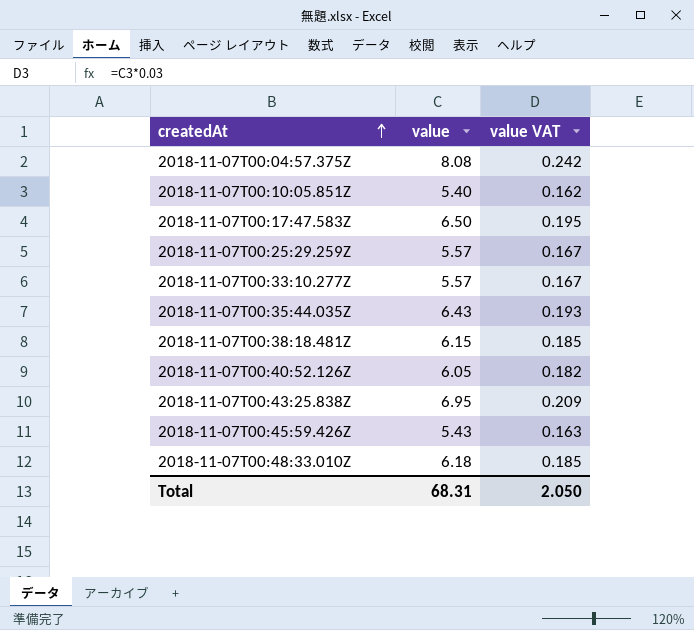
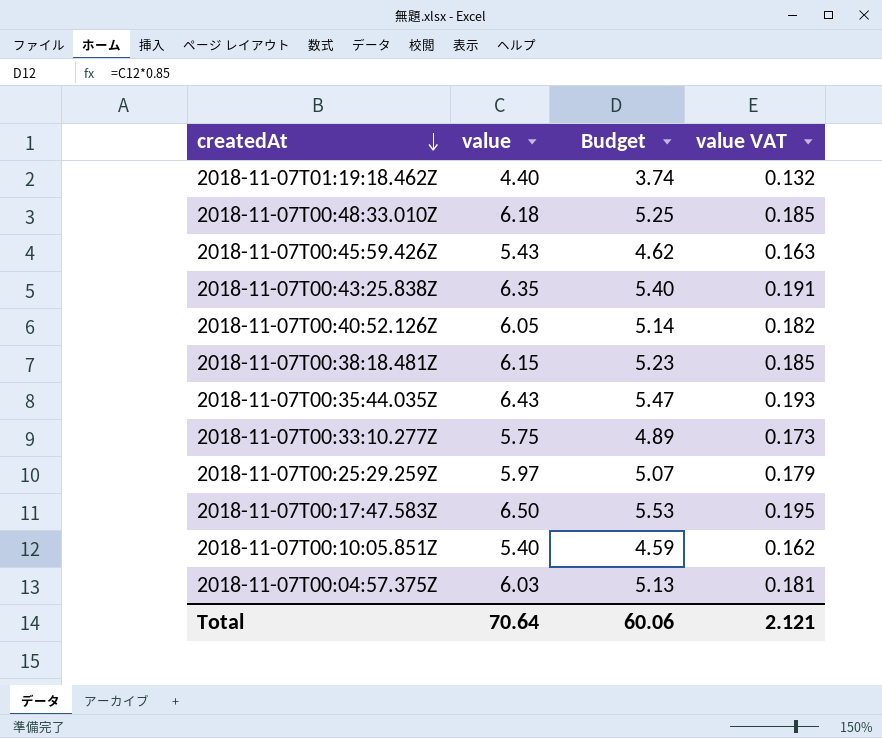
row order: createdAt ascending -> createdAt descending
column Budget | formula: none -> [value] * 0.85
row 2018-11-07T01:19:18.462Z: none -> 4.40 | 3.74 | 0.132
2018-11-07T00:43:25.838Z | value: 6.95 -> 6.35
2018-11-07T00:43:25.838Z | value VAT: 0.209 -> 0.191
2018-11-07T00:33:10.277Z | value: 5.57 -> 5.75
2018-11-07T00:33:10.277Z | value VAT: 0.167 -> 0.173
2018-11-07T00:25:29.259Z | value: 5.57 -> 5.97
2018-11-07T00:25:29.259Z | value VAT: 0.167 -> 0.179
2018-11-07T00:04:57.375Z | value: 8.08 -> 6.03
2018-11-07T00:04:57.375Z | value VAT: 0.242 -> 0.181
Total | value: 68.31 -> 70.64
Total | value VAT: 2.050 -> 2.121

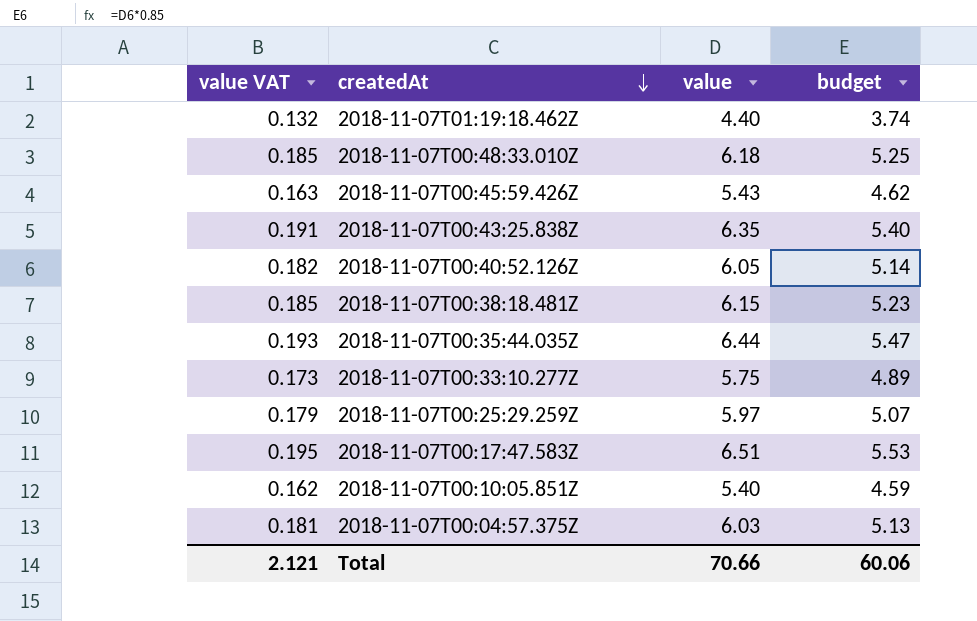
column value VAT | position: 4 -> 1
column name: Budget -> budget
2018-11-07T00:35:44.035Z | value: 6.43 -> 6.44
2018-11-07T00:17:47.583Z | value: 6.50 -> 6.51
Total | value: 70.64 -> 70.66

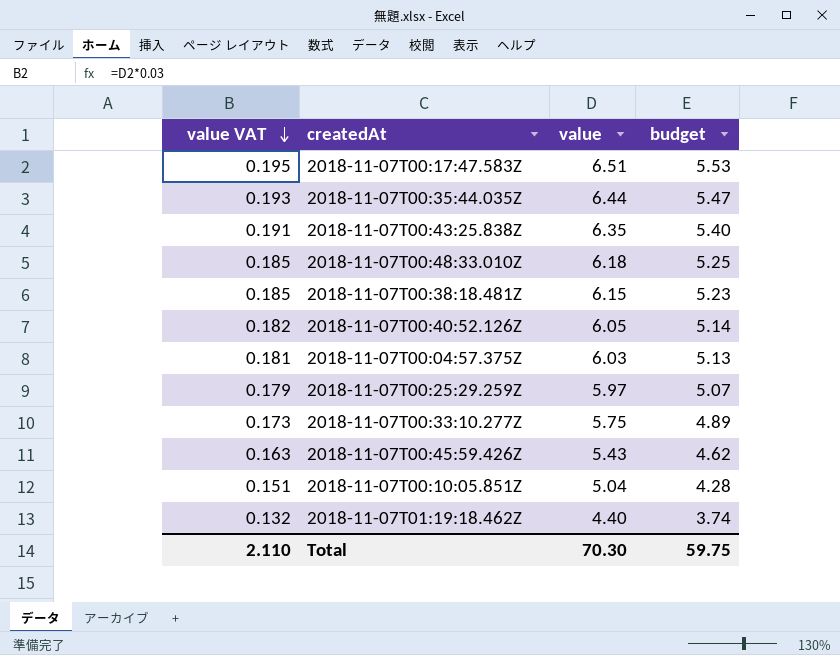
row order: createdAt descending -> value VAT descending
2018-11-07T00:10:05.851Z | value VAT: 0.162 -> 0.151
2018-11-07T00:10:05.851Z | value: 5.40 -> 5.04
2018-11-07T00:10:05.851Z | budget: 4.59 -> 4.28
Total | value VAT: 2.121 -> 2.110
Total | value: 70.66 -> 70.30
Total | budget: 60.06 -> 59.75

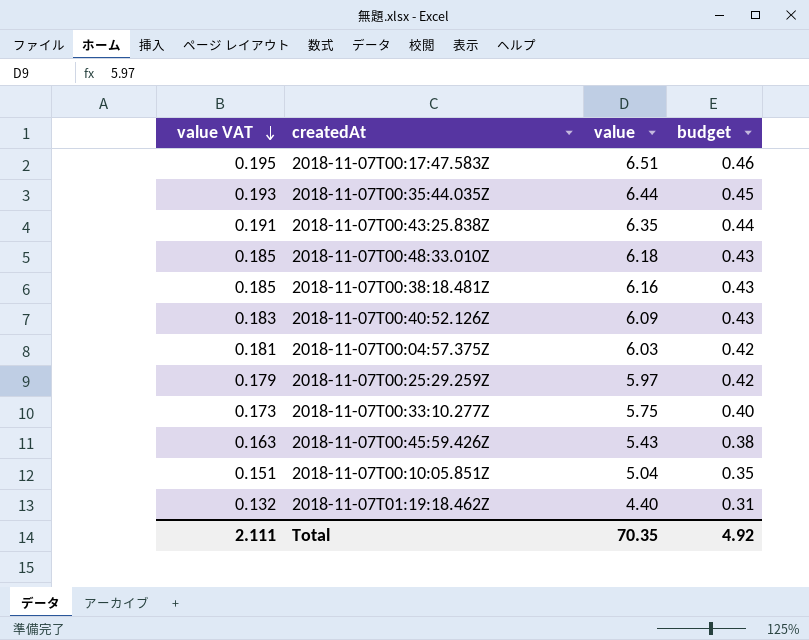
column budget | formula: [value] * 0.85 -> [value] * 0.07
2018-11-07T00:38:18.481Z | value: 6.15 -> 6.16
2018-11-07T00:40:52.126Z | value VAT: 0.182 -> 0.183
2018-11-07T00:40:52.126Z | value: 6.05 -> 6.09
Total | value VAT: 2.110 -> 2.111
Total | value: 70.30 -> 70.35
Total | budget: 59.75 -> 4.92

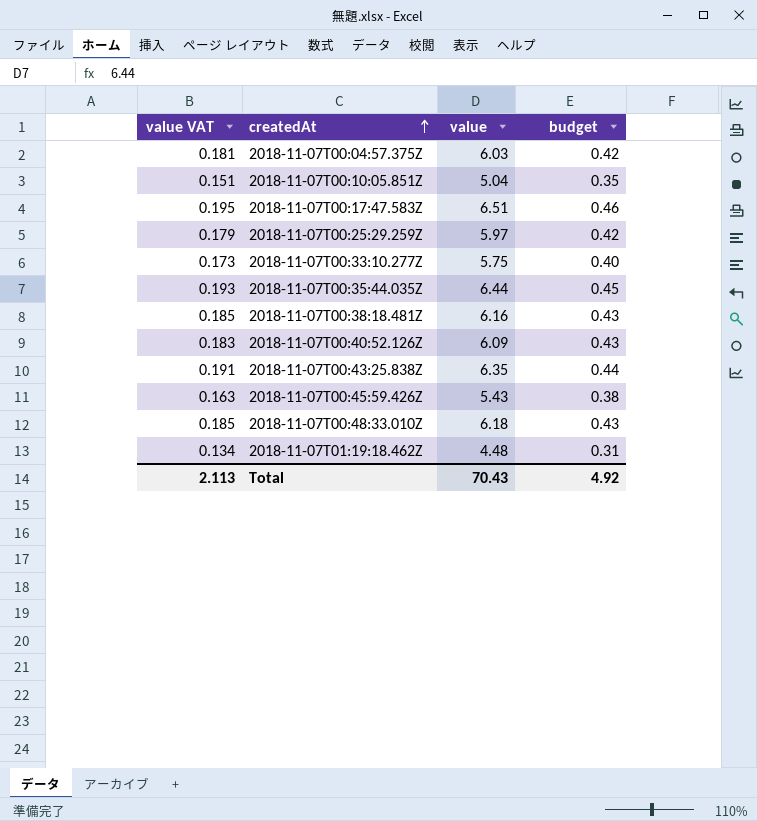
row order: value VAT descending -> createdAt ascending
2018-11-07T01:19:18.462Z | value VAT: 0.132 -> 0.134
2018-11-07T01:19:18.462Z | value: 4.40 -> 4.48
Total | value VAT: 2.111 -> 2.113
Total | value: 70.35 -> 70.43

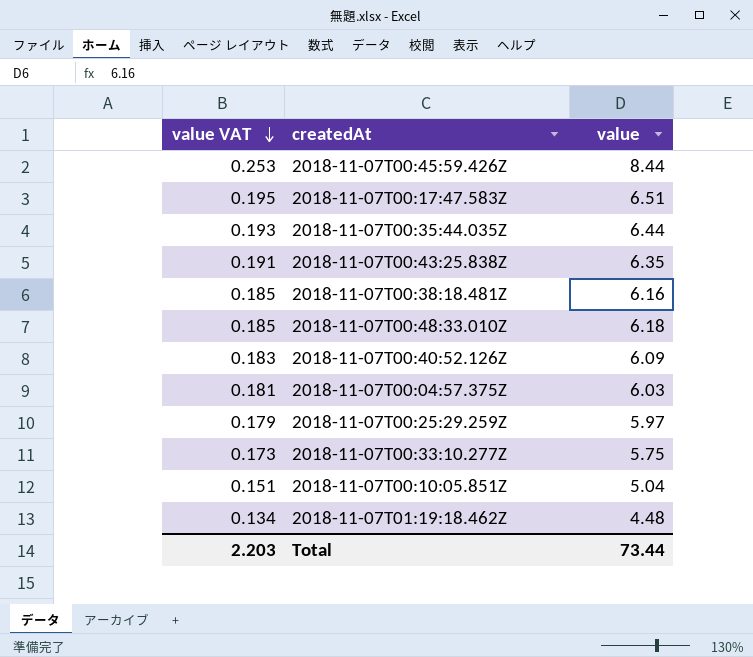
row order: createdAt ascending -> value VAT descending
column budget | formula: [value] * 0.07 -> none
2018-11-07T00:45:59.426Z | value VAT: 0.163 -> 0.253
2018-11-07T00:45:59.426Z | value: 5.43 -> 8.44
Total | value VAT: 2.113 -> 2.203
Total | value: 70.43 -> 73.44

